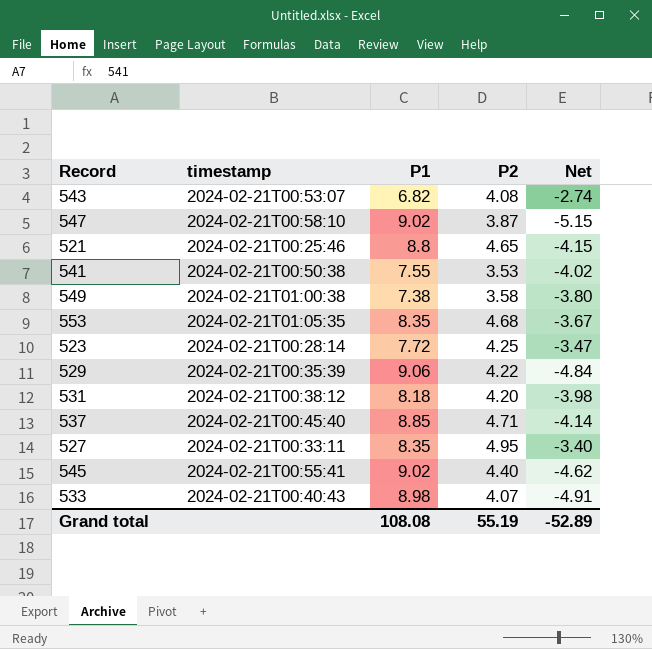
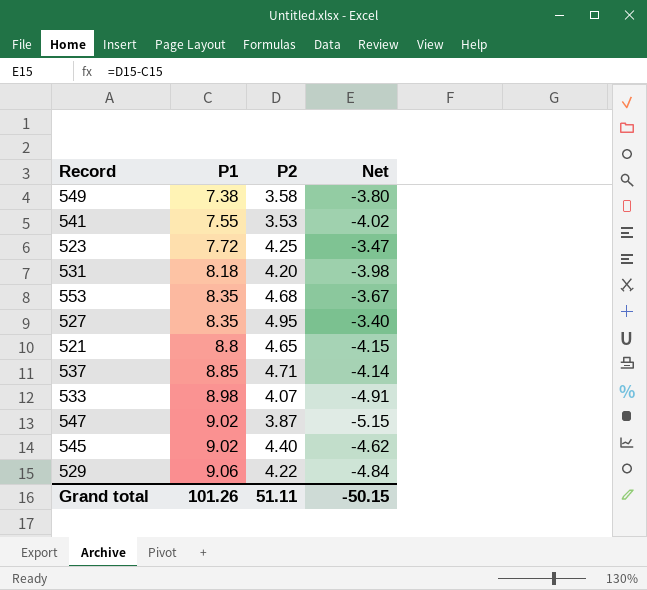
row order: none -> P1 ascending
column timestamp | position: 2 -> none
row 543: 2024-02-21T00:53:07 | 6.82 | 4.08 | -2.74 -> none
Grand total | P1: 108.08 -> 101.26
Grand total | P2: 55.19 -> 51.11
Grand total | Net: -52.89 -> -50.15

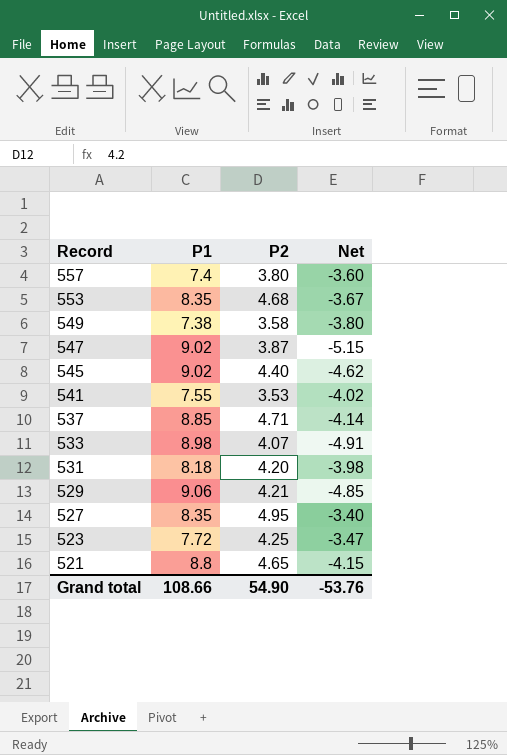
row order: P1 ascending -> Record descending
row 557: none -> 7.4 | 3.80 | -3.60
529 | P2: 4.22 -> 4.21
529 | Net: -4.84 -> -4.85
Grand total | P1: 101.26 -> 108.66
Grand total | P2: 51.11 -> 54.90
Grand total | Net: -50.15 -> -53.76

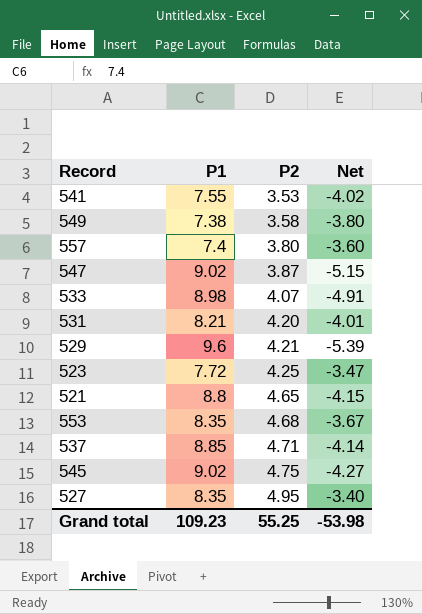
row order: Record descending -> P2 ascending
531 | P1: 8.18 -> 8.21
531 | Net: -3.98 -> -4.01
529 | P1: 9.06 -> 9.6
529 | Net: -4.85 -> -5.39
545 | P2: 4.40 -> 4.75
545 | Net: -4.62 -> -4.27
Grand total | P1: 108.66 -> 109.23
Grand total | P2: 54.90 -> 55.25
Grand total | Net: -53.76 -> -53.98

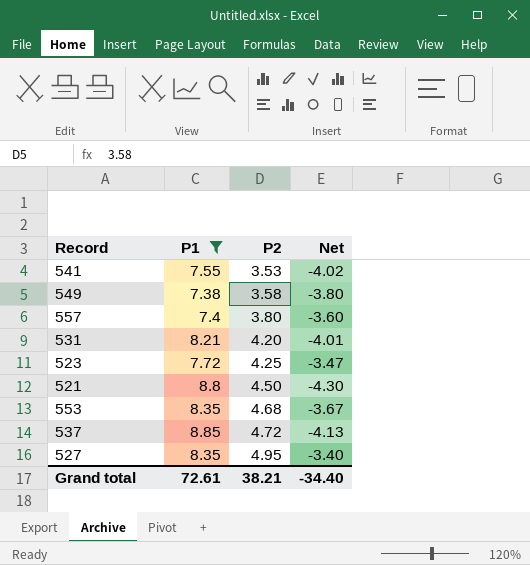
filter: none -> P1 <= 8.85
521 | P2: 4.65 -> 4.50
521 | Net: -4.15 -> -4.30
537 | P2: 4.71 -> 4.72
537 | Net: -4.14 -> -4.13
Grand total | P1: 109.23 -> 72.61
Grand total | P2: 55.25 -> 38.21
Grand total | Net: -53.98 -> -34.40

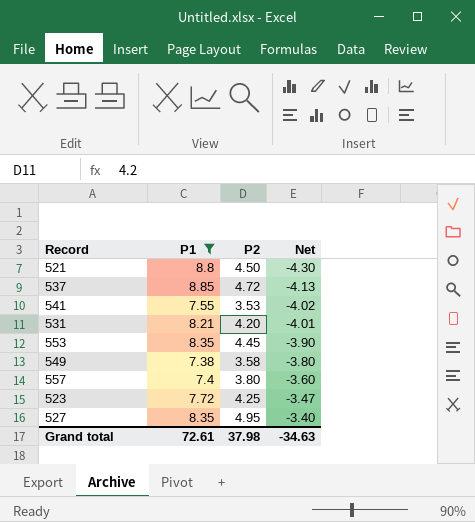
row order: P2 ascending -> Net ascending
553 | P2: 4.68 -> 4.45
553 | Net: -3.67 -> -3.90
Grand total | P2: 38.21 -> 37.98
Grand total | Net: -34.40 -> -34.63

